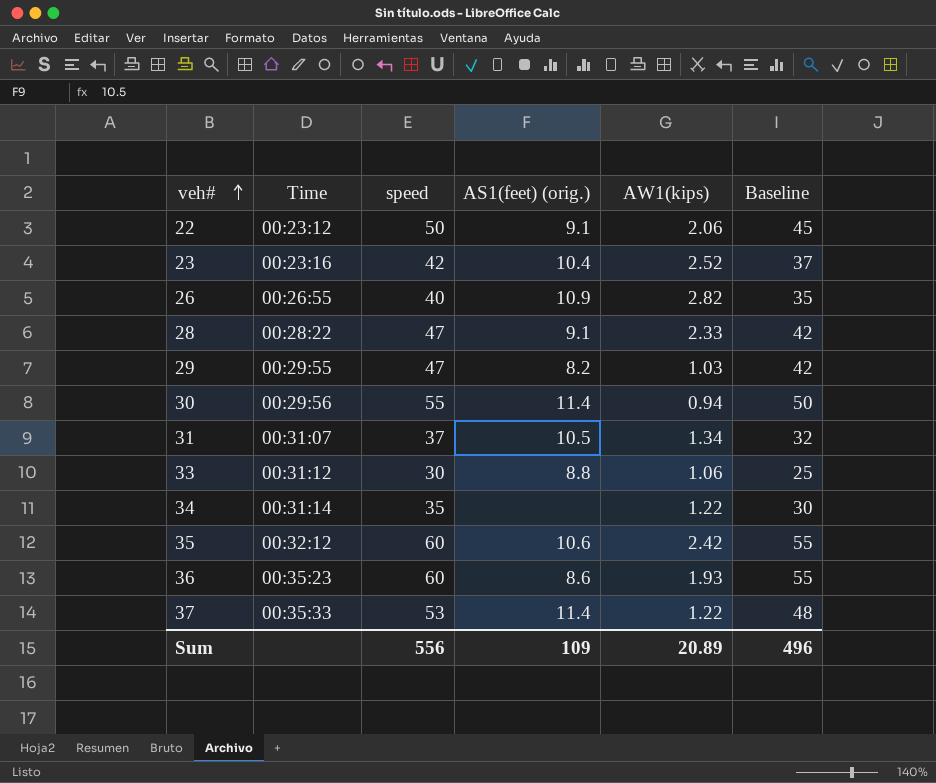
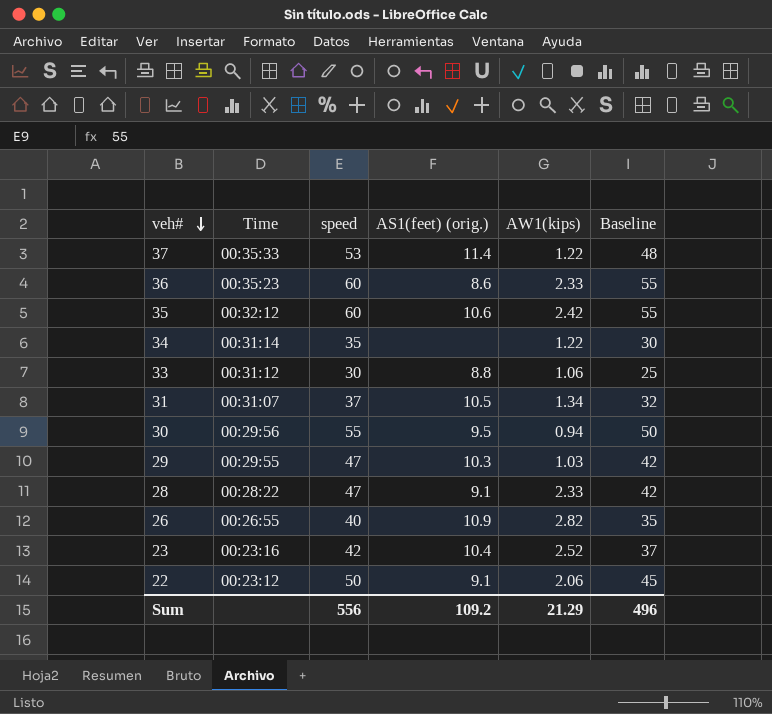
row order: veh# ascending -> veh# descending
36 | AW1(kips): 1.93 -> 2.33
30 | AS1(feet) (orig.): 11.4 -> 9.5
29 | AS1(feet) (orig.): 8.2 -> 10.3
Sum | AS1(feet) (orig.): 109 -> 109.2
Sum | AW1(kips): 20.89 -> 21.29

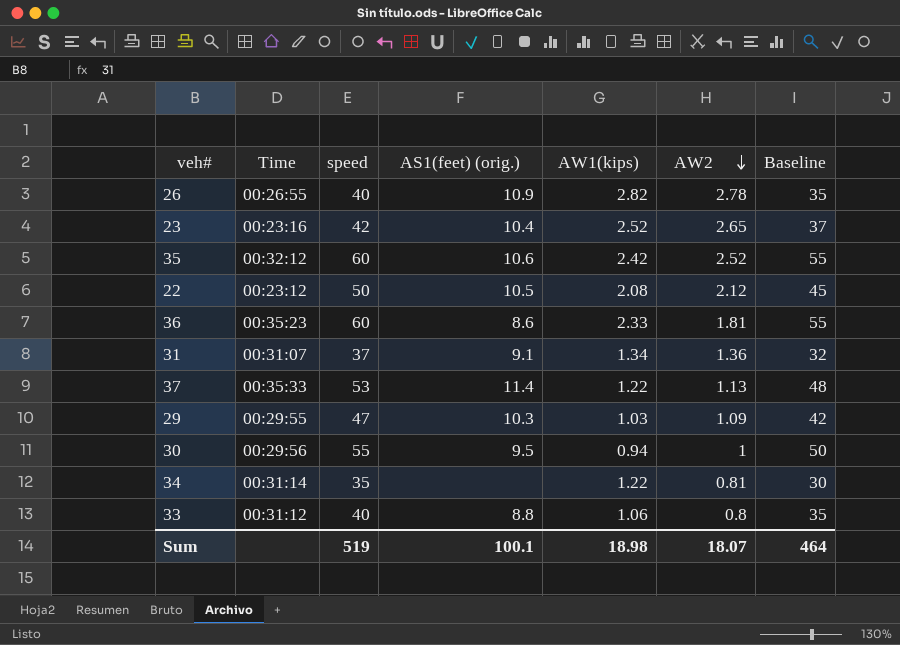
row order: veh# descending -> AW2 descending
column AW2 | position: none -> 6
row 28: 00:28:22 | 47 | 9.1 | 2.33 | 42 -> none
22 | AS1(feet) (orig.): 9.1 -> 10.5
22 | AW1(kips): 2.06 -> 2.08
31 | AS1(feet) (orig.): 10.5 -> 9.1
33 | speed: 30 -> 40
33 | Baseline: 25 -> 35
Sum | speed: 556 -> 519
Sum | AS1(feet) (orig.): 109.2 -> 100.1
Sum | AW1(kips): 21.29 -> 18.98
Sum | Baseline: 496 -> 464

